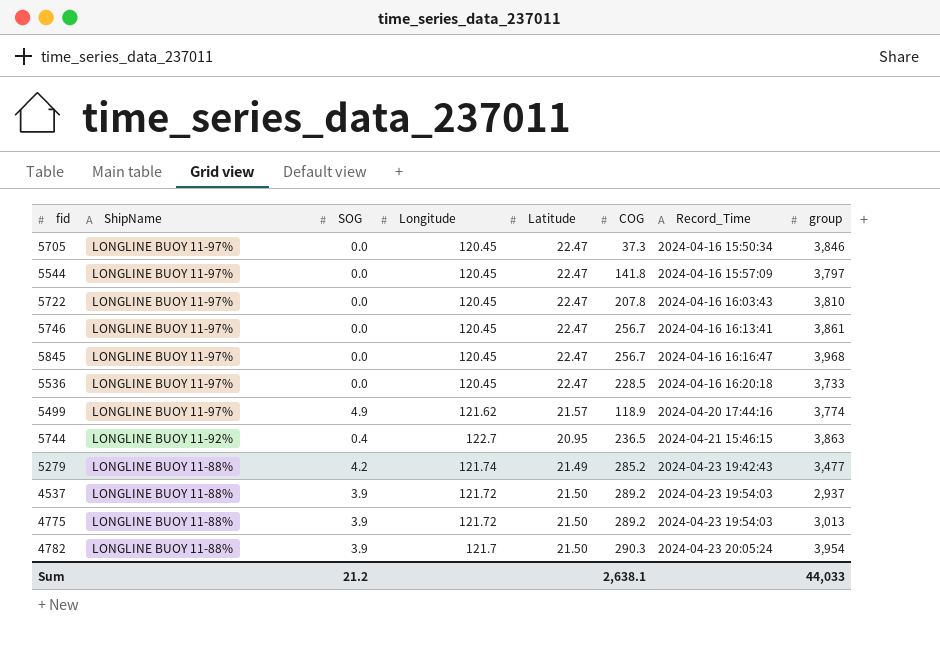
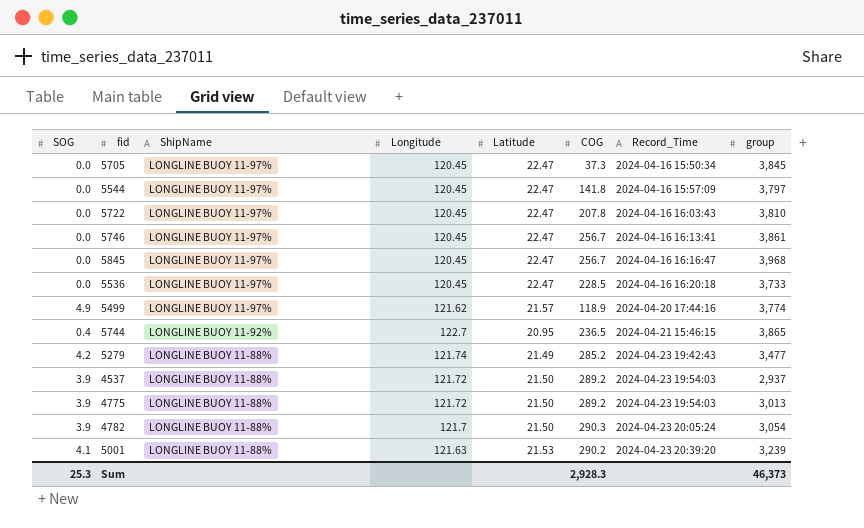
column SOG | position: 3 -> 1
5705 | group: 3,846 -> 3,845
5744 | group: 3,863 -> 3,865
4782 | group: 3,954 -> 3,054
row 5001: none -> 4.1 | LONGLINE BUOY 11-88% | 121.63 | 21.53 | 290.2 | 2024-04-23 20:39:20 | 3,239
Sum | SOG: 21.2 -> 25.3
Sum | COG: 2,638.1 -> 2,928.3
Sum | group: 44,033 -> 46,373

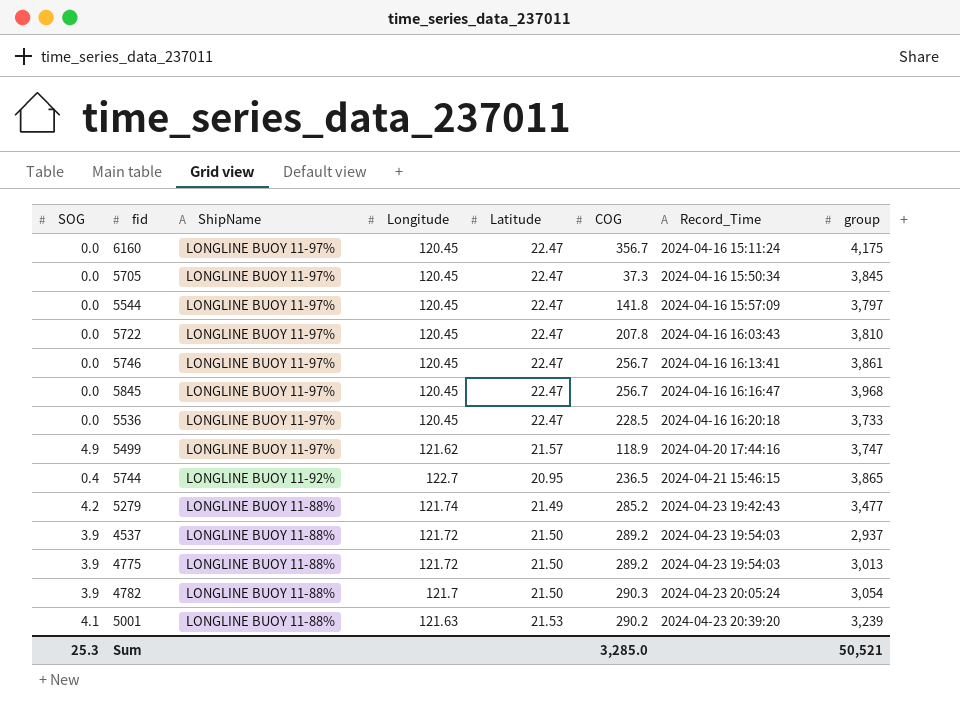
row 6160: none -> 0.0 | LONGLINE BUOY 11-97% | 120.45 | 22.47 | 356.7 | 2024-04-16 15:11:24 | 4,175
5499 | group: 3,774 -> 3,747
Sum | COG: 2,928.3 -> 3,285.0
Sum | group: 46,373 -> 50,521

